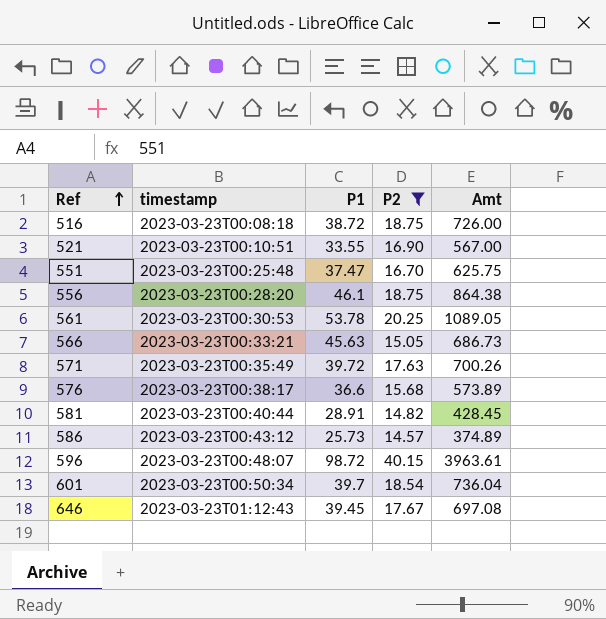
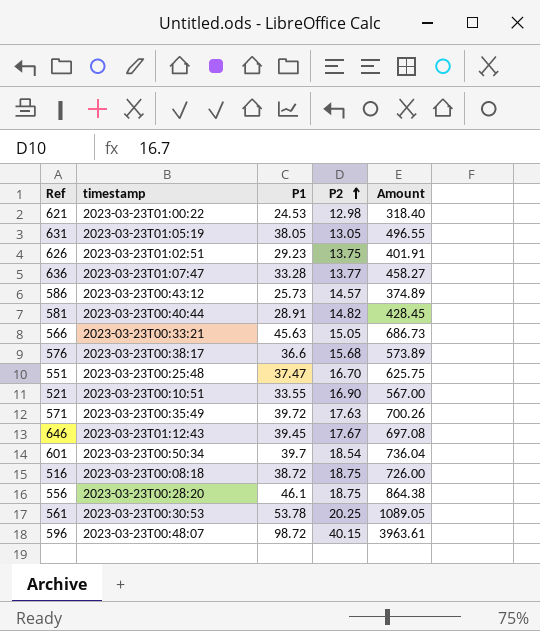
filter: P2 >= 14.57 -> none
row order: Ref ascending -> P2 ascending
column name: Amt -> Amount

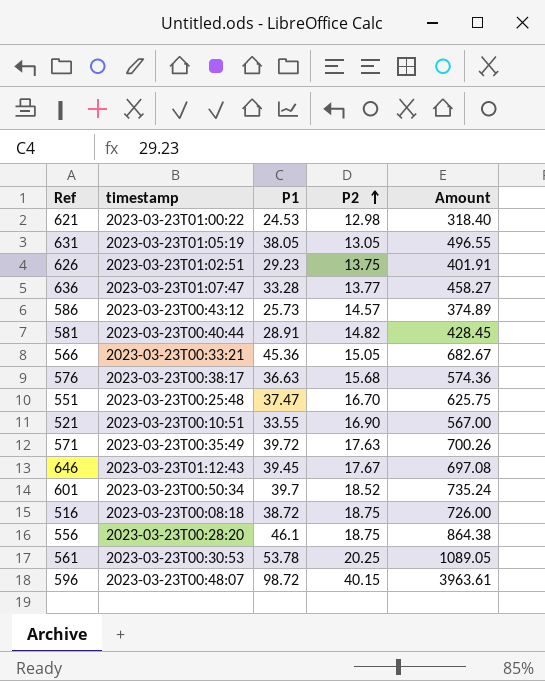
566 | P1: 45.63 -> 45.36
566 | Amount: 686.73 -> 682.67
576 | P1: 36.6 -> 36.63
576 | Amount: 573.89 -> 574.36
601 | P2: 18.54 -> 18.52
601 | Amount: 736.04 -> 735.24

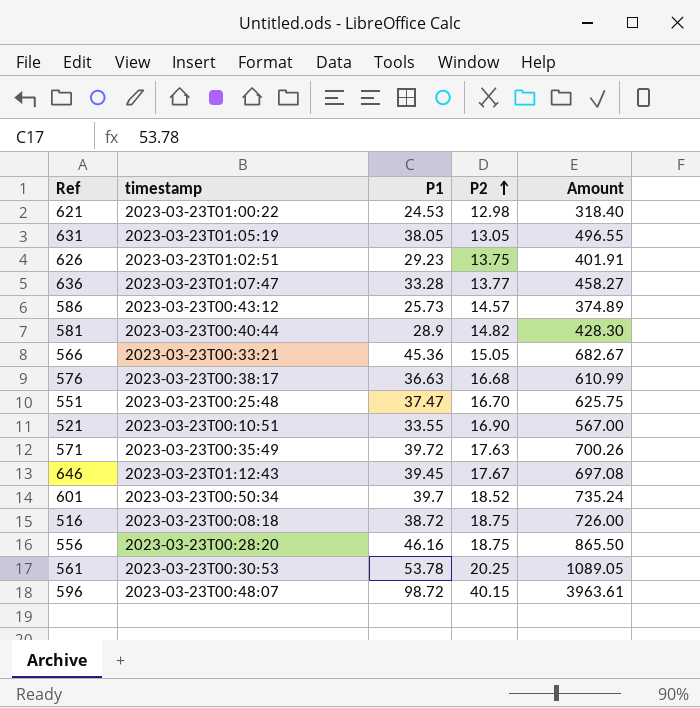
581 | P1: 28.91 -> 28.9
581 | Amount: 428.45 -> 428.30
576 | P2: 15.68 -> 16.68
576 | Amount: 574.36 -> 610.99
556 | P1: 46.1 -> 46.16
556 | Amount: 864.38 -> 865.50

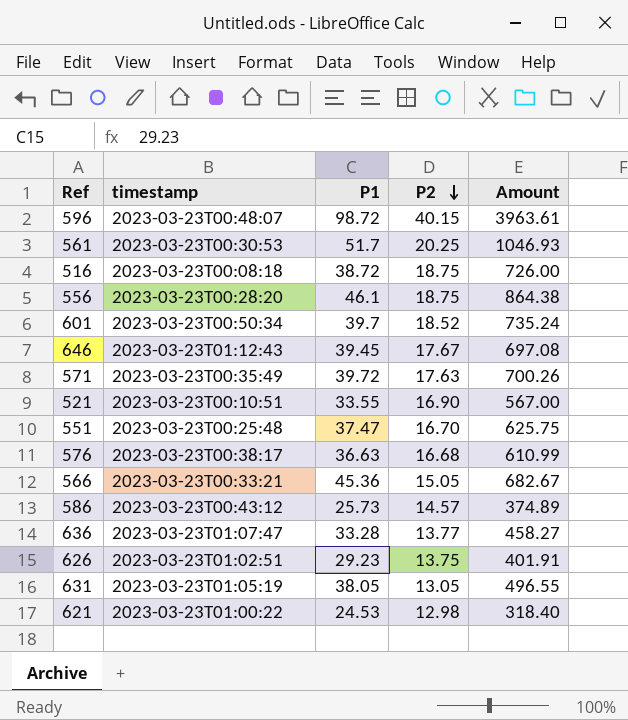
row order: P2 ascending -> P2 descending
row 581: 2023-03-23T00:40:44 | 28.9 | 14.82 | 428.30 -> none
561 | P1: 53.78 -> 51.7
561 | Amount: 1089.05 -> 1046.93
556 | P1: 46.16 -> 46.1
556 | Amount: 865.50 -> 864.38

